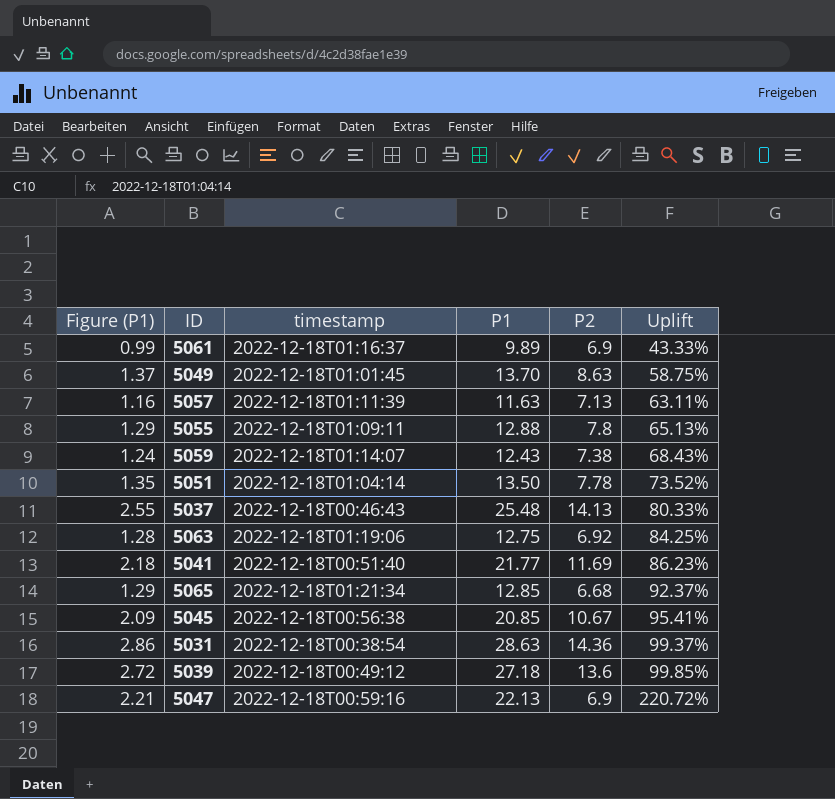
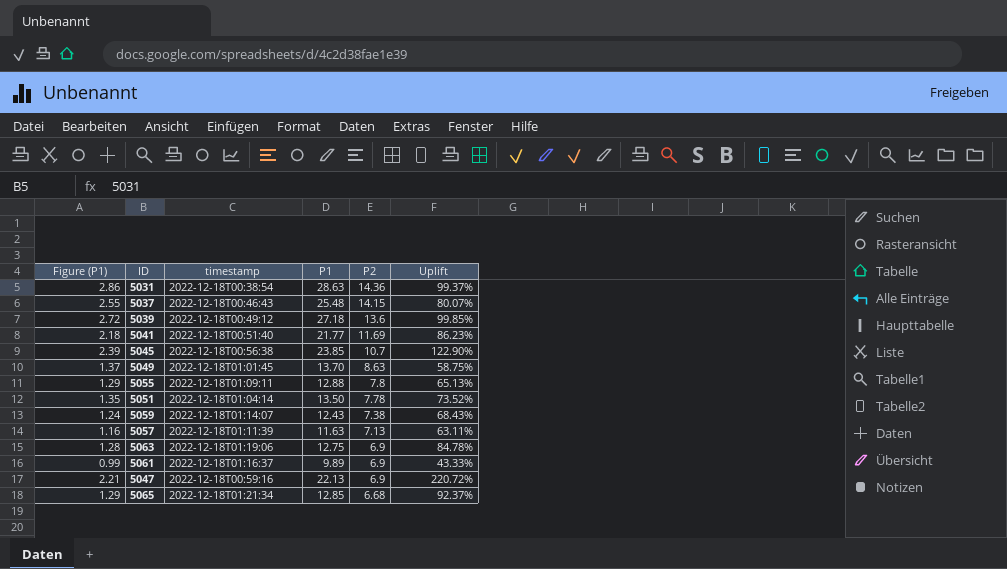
row order: Uplift ascending -> P2 descending
5037 | P2: 14.13 -> 14.15
5037 | Uplift: 80.33% -> 80.07%
5045 | Figure (P1): 2.09 -> 2.39
5045 | P1: 20.85 -> 23.85
5045 | P2: 10.67 -> 10.7
5045 | Uplift: 95.41% -> 122.90%
5063 | P2: 6.92 -> 6.9
5063 | Uplift: 84.25% -> 84.78%

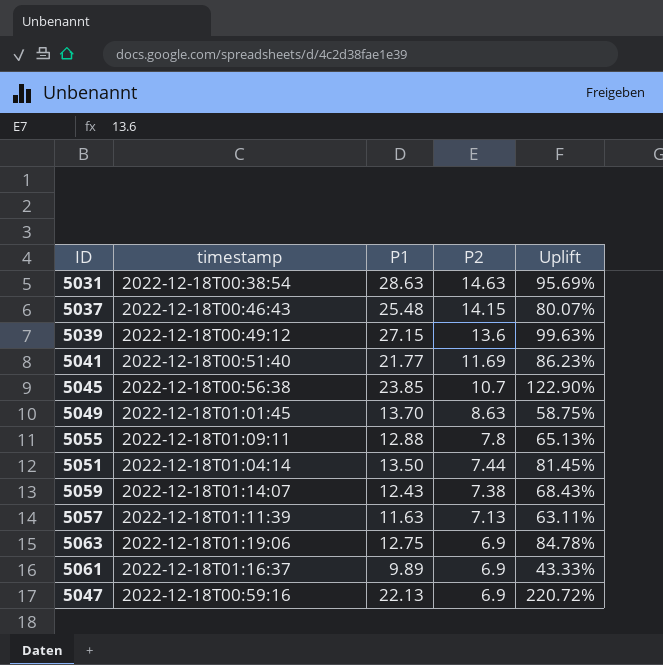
column Figure (P1) | formula: [P1] * 0.1 -> none
row 5065: 1.29 | 2022-12-18T01:21:34 | 12.85 | 6.68 | 92.37% -> none
5031 | P2: 14.36 -> 14.63
5031 | Uplift: 99.37% -> 95.69%
5039 | P1: 27.18 -> 27.15
5039 | Uplift: 99.85% -> 99.63%
5051 | P2: 7.78 -> 7.44
5051 | Uplift: 73.52% -> 81.45%

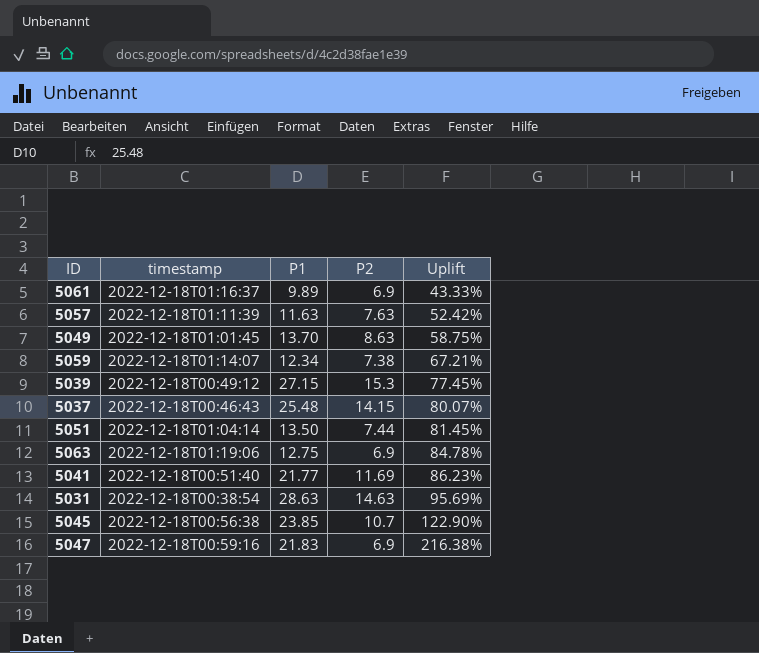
row order: P2 descending -> Uplift ascending
row 5055: 2022-12-18T01:09:11 | 12.88 | 7.8 | 65.13% -> none
5057 | P2: 7.13 -> 7.63
5057 | Uplift: 63.11% -> 52.42%
5059 | P1: 12.43 -> 12.34
5059 | Uplift: 68.43% -> 67.21%
5039 | P2: 13.6 -> 15.3
5039 | Uplift: 99.63% -> 77.45%
5047 | P1: 22.13 -> 21.83
5047 | Uplift: 220.72% -> 216.38%

